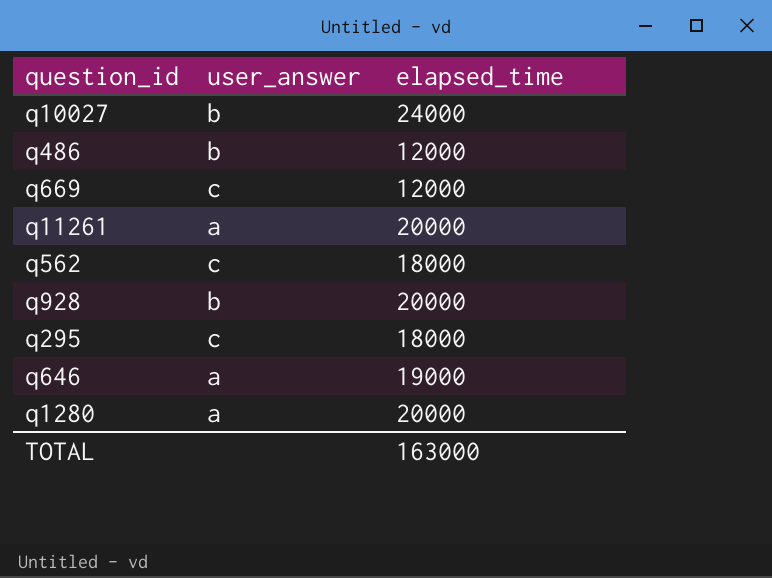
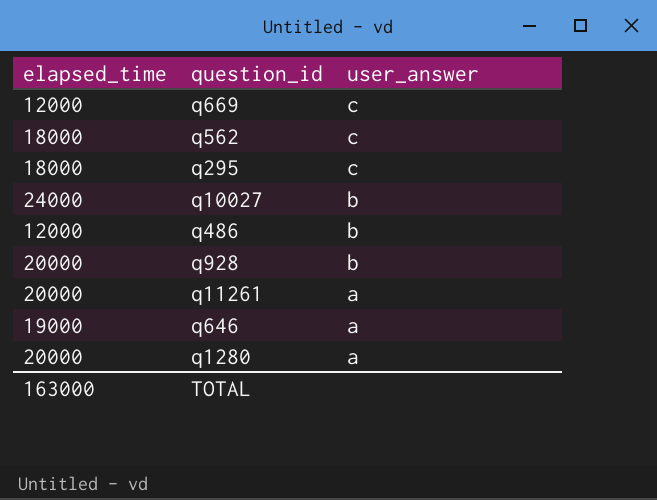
row order: none -> user_answer descending
column elapsed_time | position: 3 -> 1

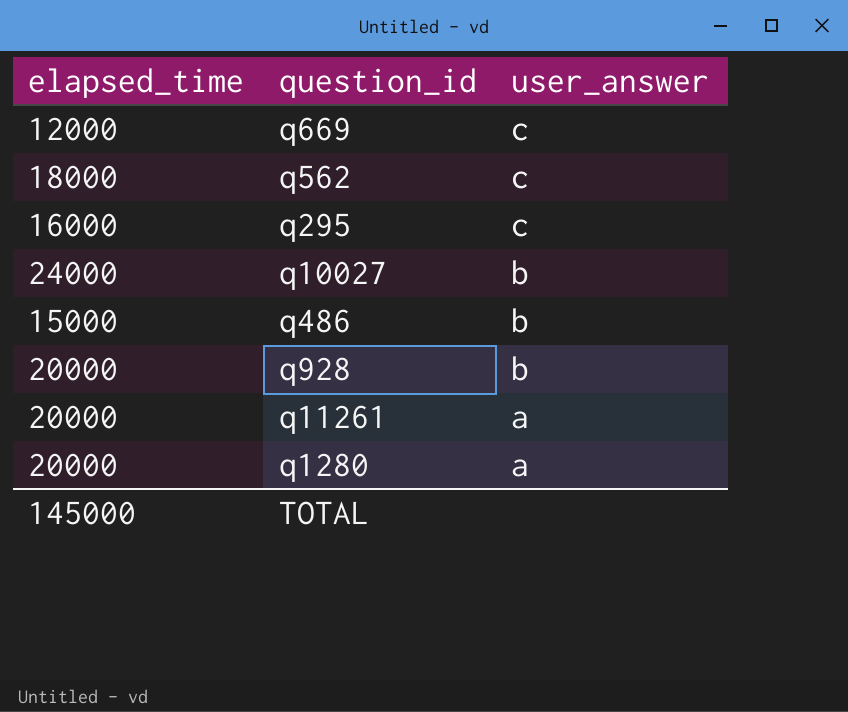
row q646: 19000 | a -> none
q295 | elapsed_time: 18000 -> 16000
q486 | elapsed_time: 12000 -> 15000
TOTAL | elapsed_time: 163000 -> 145000

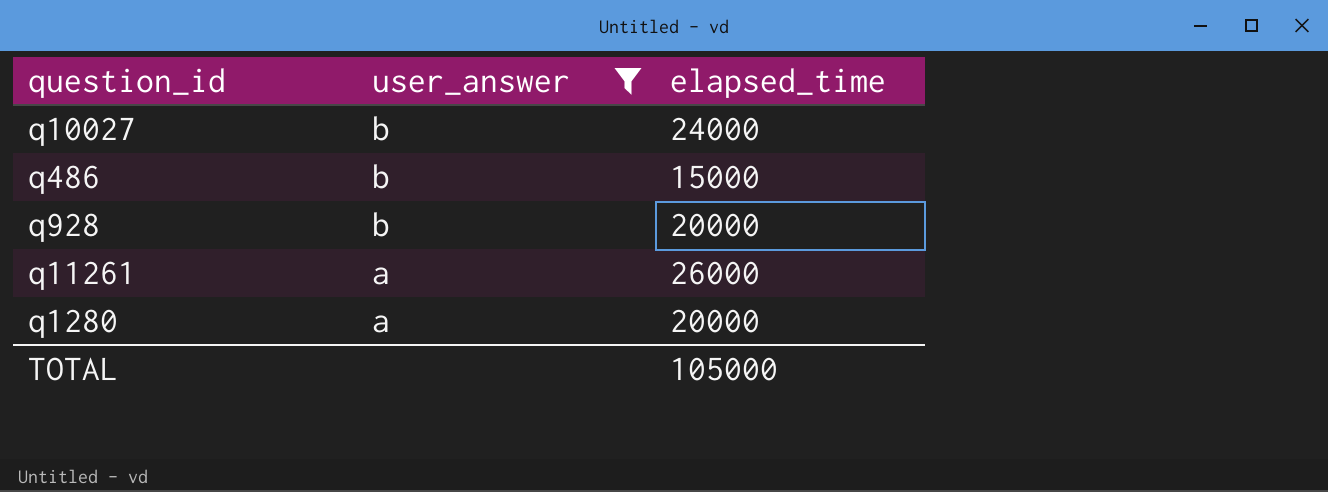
filter: none -> user_answer != c
column elapsed_time | position: 1 -> 3
q11261 | elapsed_time: 20000 -> 26000
TOTAL | elapsed_time: 145000 -> 105000

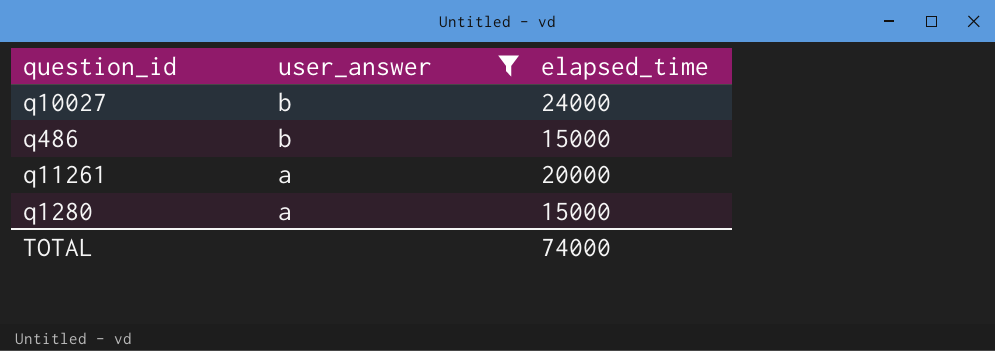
row q928: b | 20000 -> none
q11261 | elapsed_time: 26000 -> 20000
q1280 | elapsed_time: 20000 -> 15000
TOTAL | elapsed_time: 105000 -> 74000

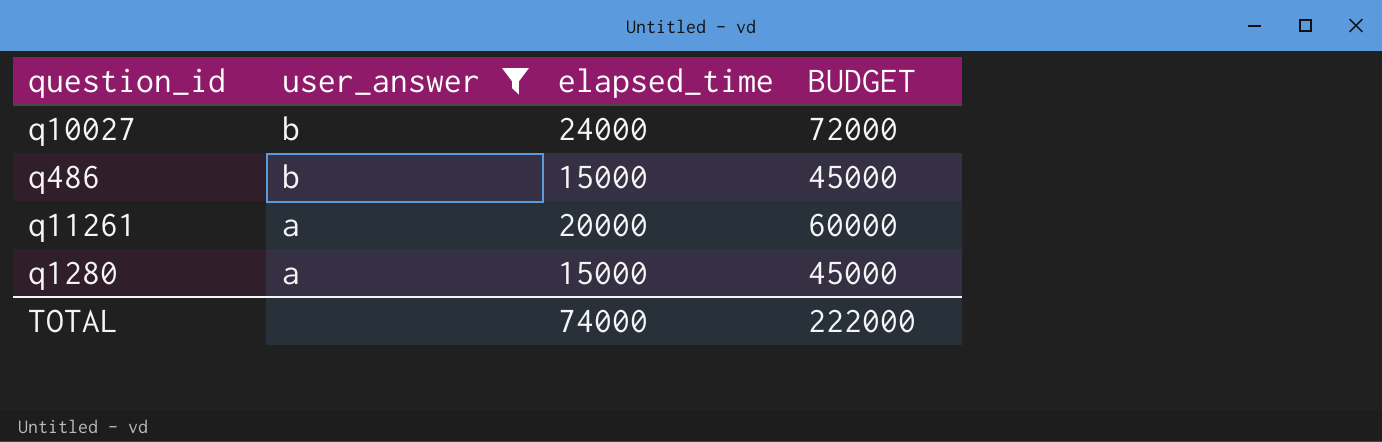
column BUDGET | formula: none -> [elapsed_time] * 3

